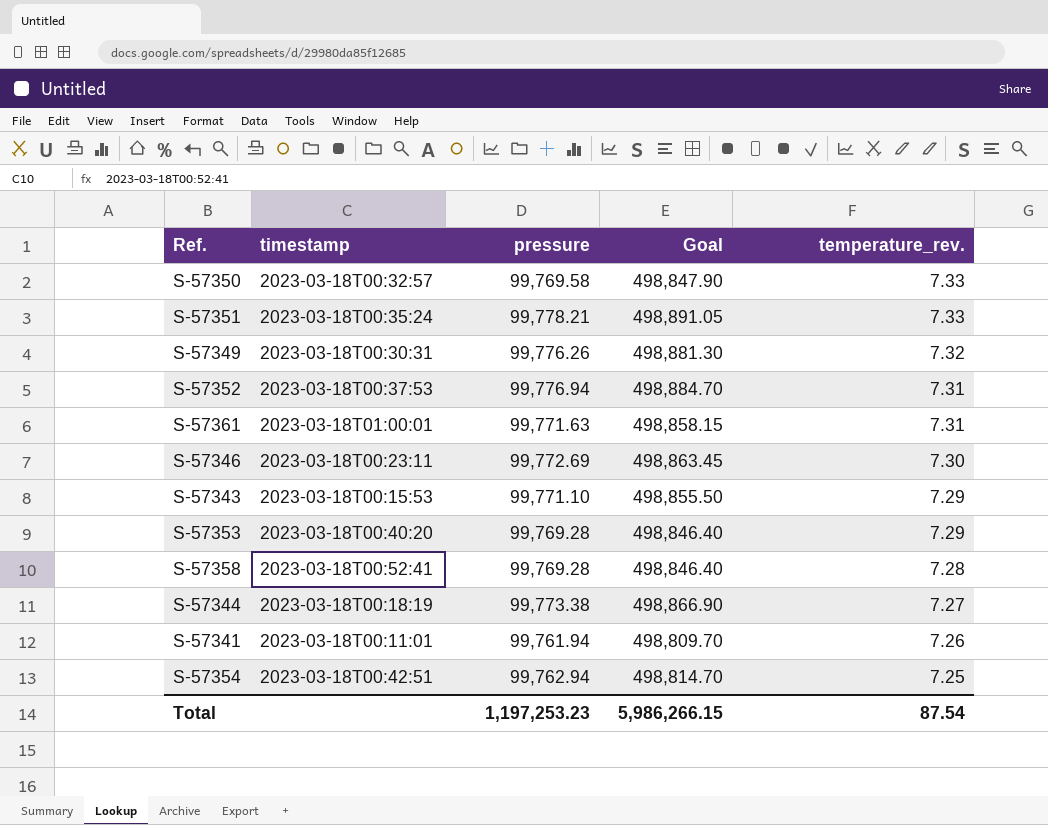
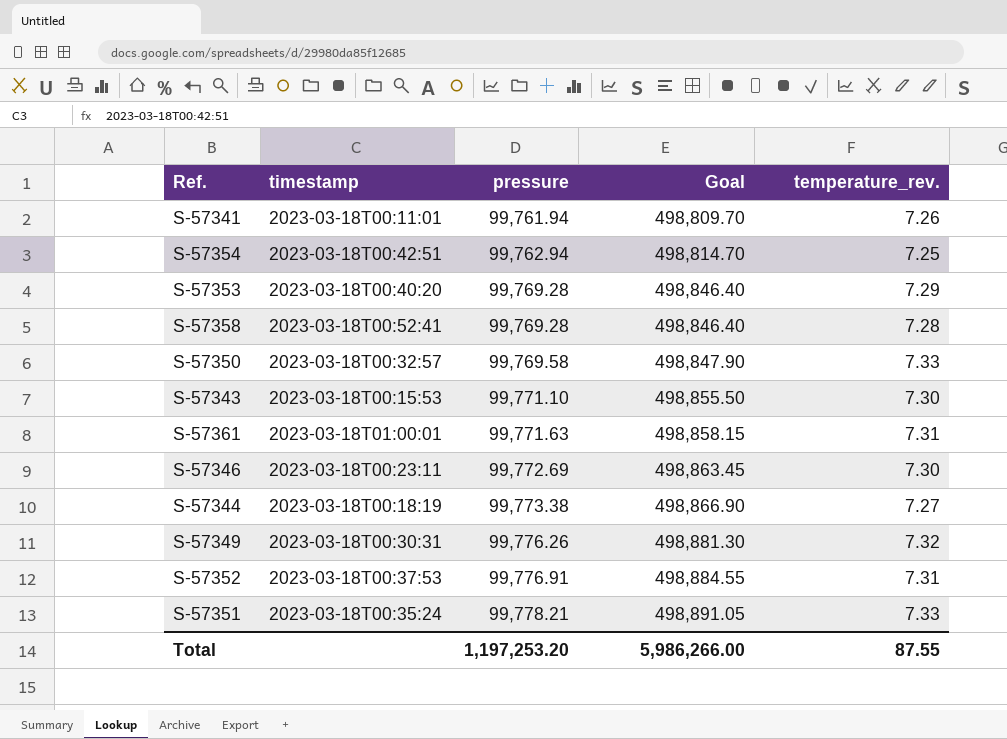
row order: temperature_rev. descending -> pressure ascending
S-57343 | temperature_rev.: 7.29 -> 7.30
S-57352 | pressure: 99,776.94 -> 99,776.91
S-57352 | Goal: 498,884.70 -> 498,884.55
Total | pressure: 1,197,253.23 -> 1,197,253.20
Total | Goal: 5,986,266.15 -> 5,986,266.00
Total | temperature_rev.: 87.54 -> 87.55

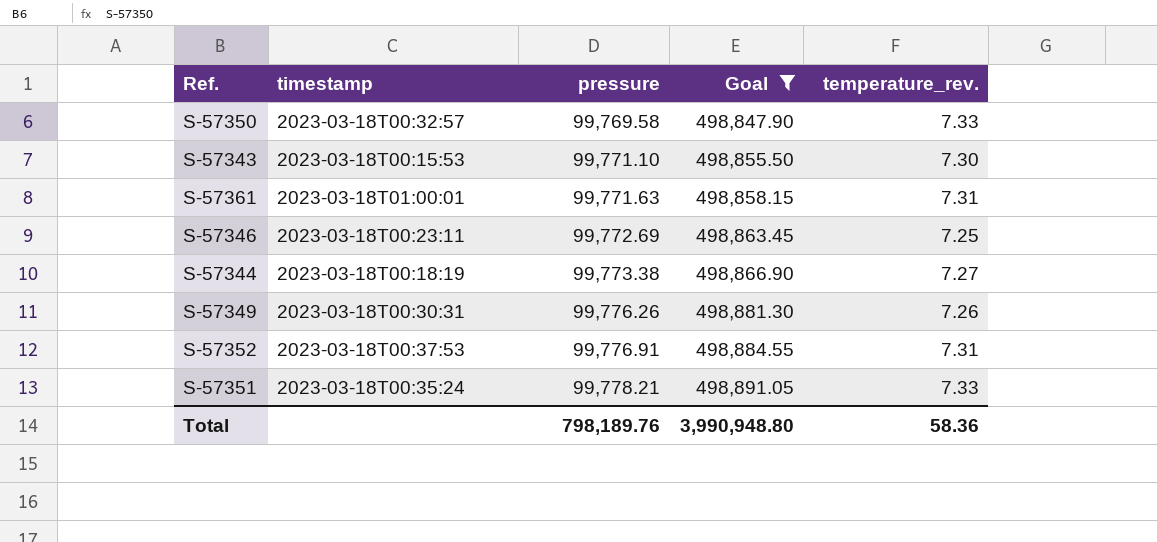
filter: none -> Goal >= 498,847.90
S-57346 | temperature_rev.: 7.30 -> 7.25
S-57349 | temperature_rev.: 7.32 -> 7.26
Total | pressure: 1,197,253.20 -> 798,189.76
Total | Goal: 5,986,266.00 -> 3,990,948.80
Total | temperature_rev.: 87.55 -> 58.36

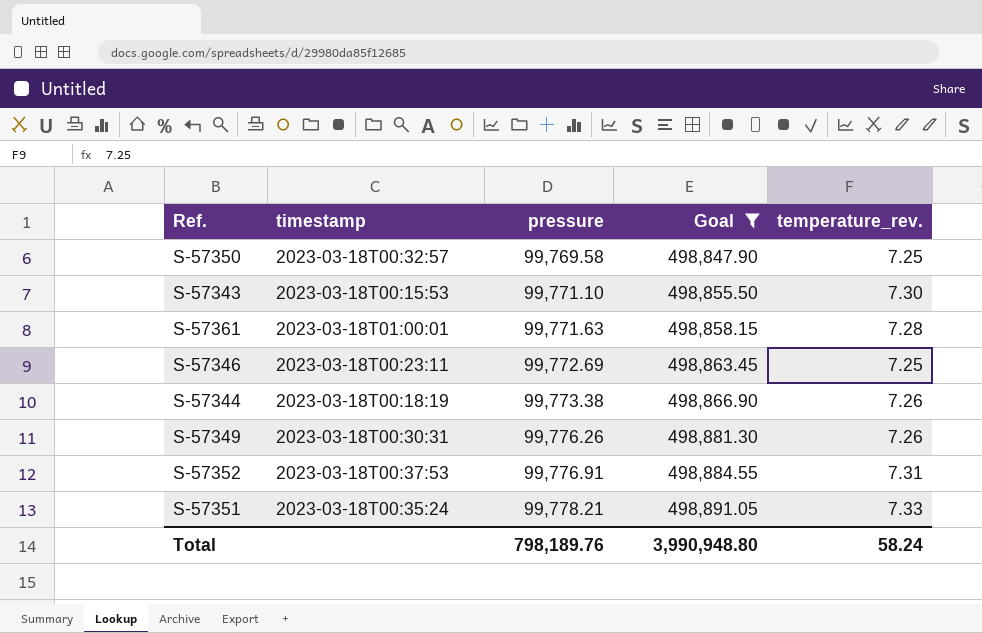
S-57350 | temperature_rev.: 7.33 -> 7.25
S-57361 | temperature_rev.: 7.31 -> 7.28
S-57344 | temperature_rev.: 7.27 -> 7.26
Total | temperature_rev.: 58.36 -> 58.24

